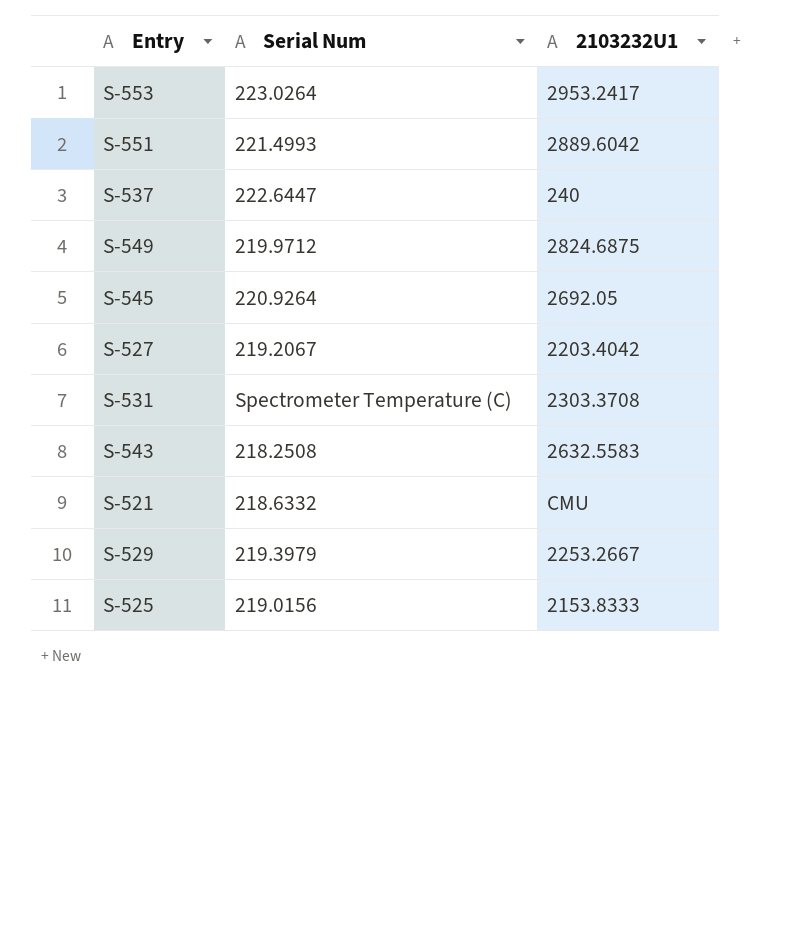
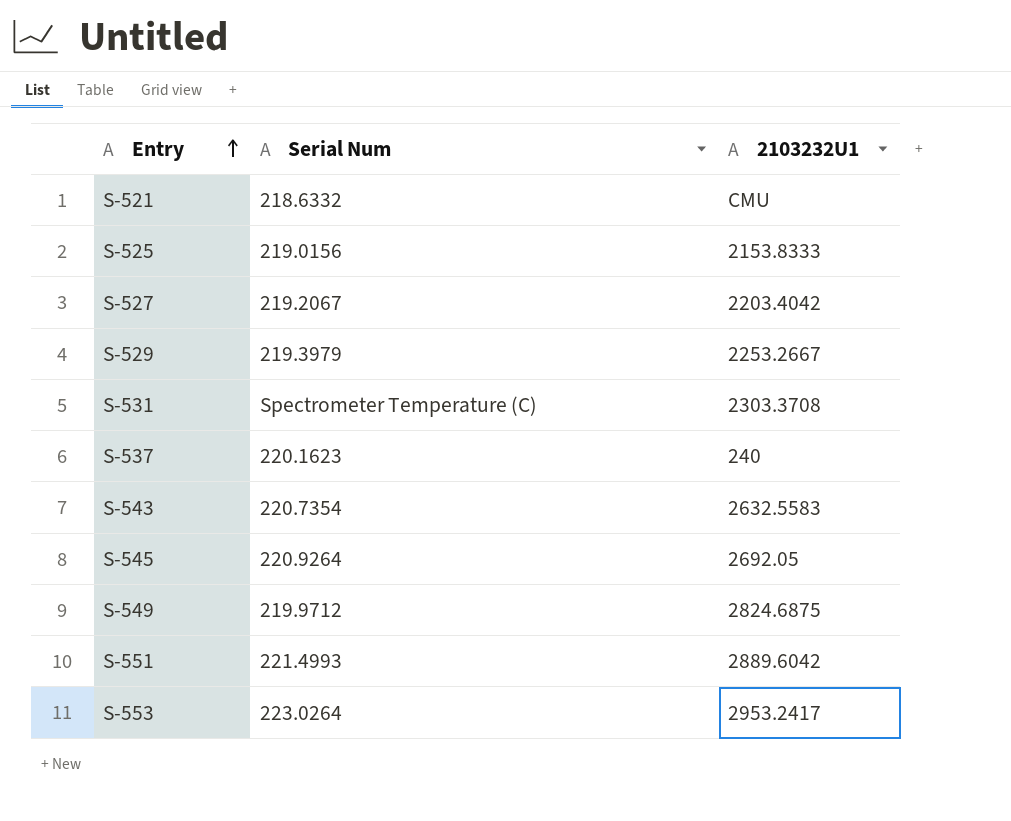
row order: none -> Entry ascending
S-537 | Serial Num: 222.6447 -> 220.1623
S-543 | Serial Num: 218.2508 -> 220.7354

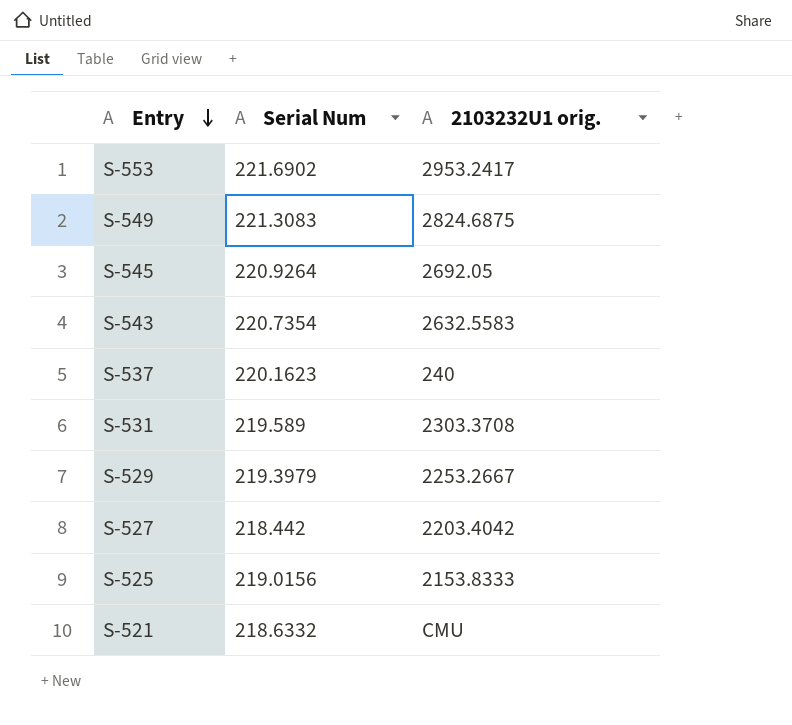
row order: Entry ascending -> Entry descending
column name: 2103232U1 -> 2103232U1 orig.
row S-551: 221.4993 | 2889.6042 -> none
S-553 | Serial Num: 223.0264 -> 221.6902
S-549 | Serial Num: 219.9712 -> 221.3083
S-531 | Serial Num: Spectrometer Temperature (C) -> 219.589
S-527 | Serial Num: 219.2067 -> 218.442

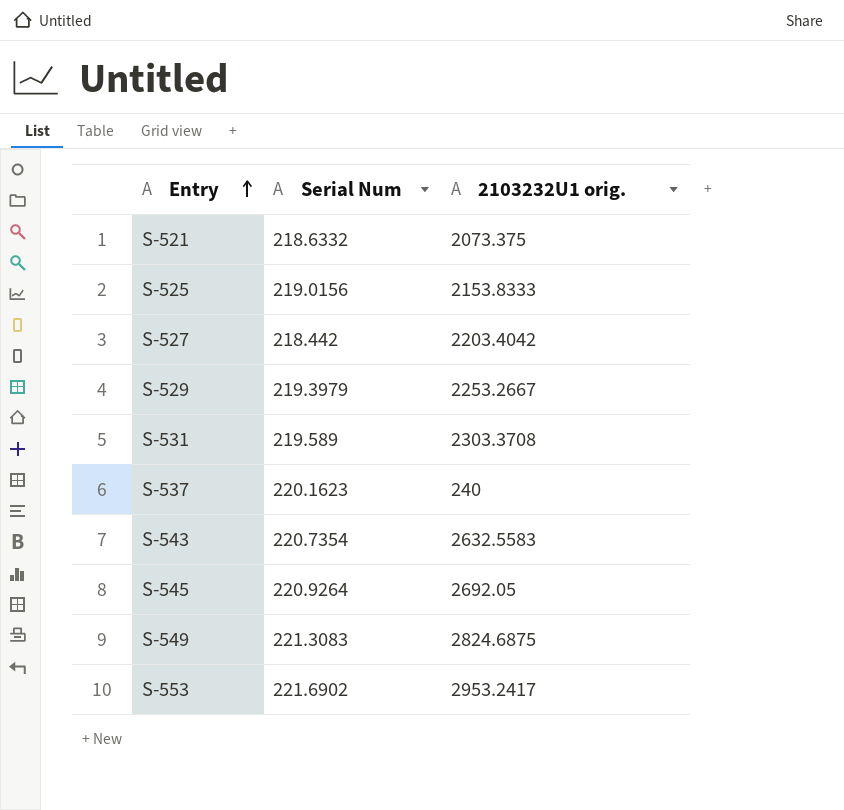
row order: Entry descending -> Entry ascending
S-521 | 2103232U1 orig.: CMU -> 2073.375

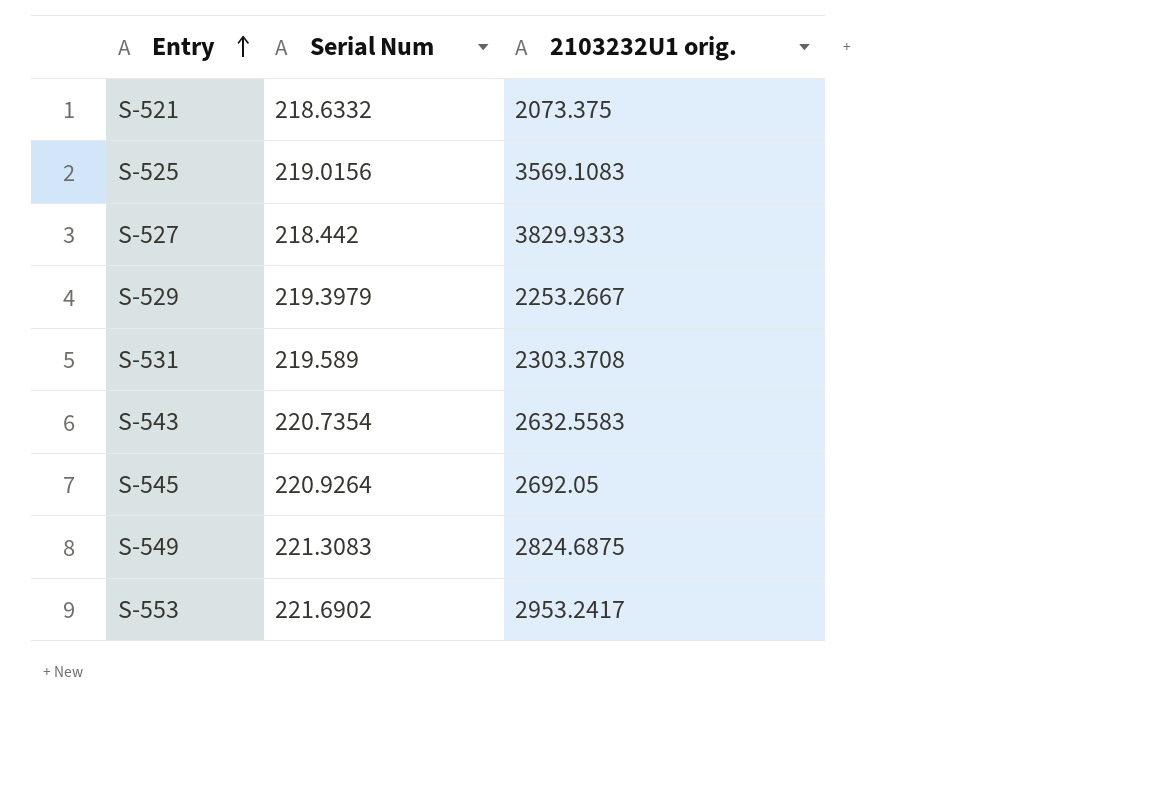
row S-537: 220.1623 | 240 -> none
S-525 | 2103232U1 orig.: 2153.8333 -> 3569.1083
S-527 | 2103232U1 orig.: 2203.4042 -> 3829.9333

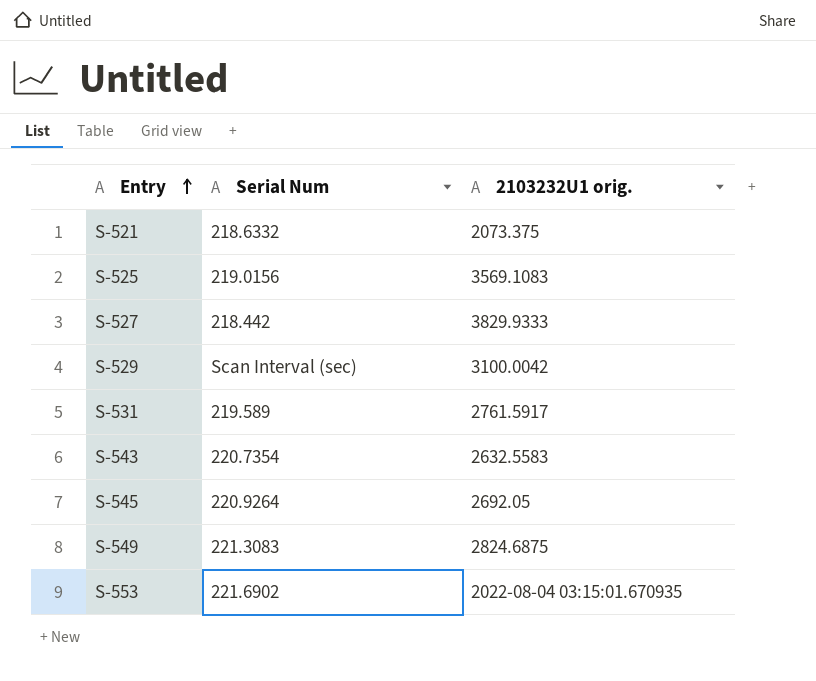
S-529 | Serial Num: 219.3979 -> Scan Interval (sec)
S-529 | 2103232U1 orig.: 2253.2667 -> 3100.0042
S-531 | 2103232U1 orig.: 2303.3708 -> 2761.5917
S-553 | 2103232U1 orig.: 2953.2417 -> 2022-08-04 03:15:01.670935

